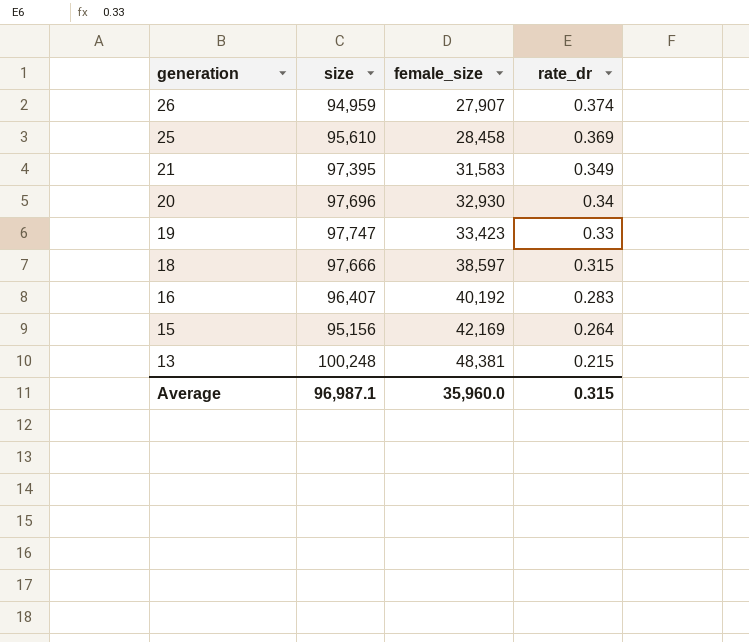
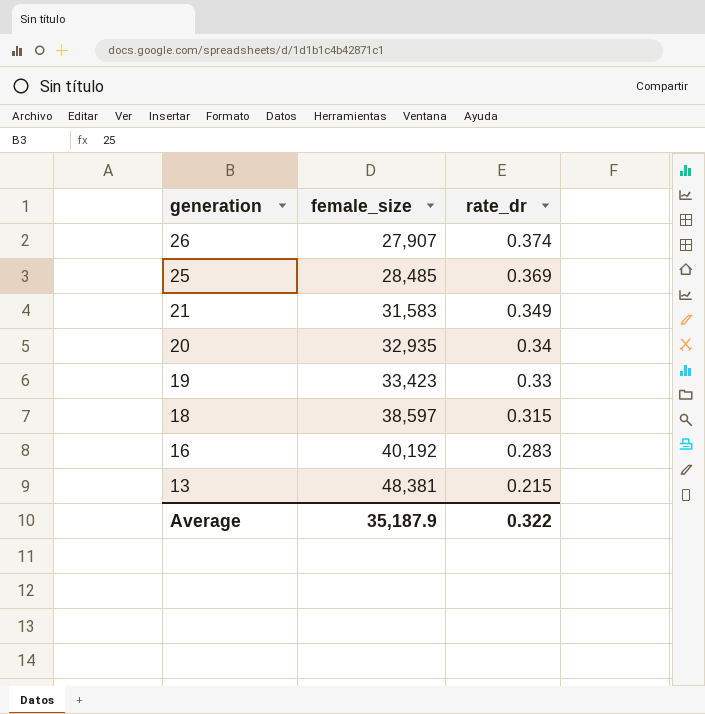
column size | position: 2 -> none
row 15: 95,156 | 42,169 | 0.264 -> none
25 | female_size: 28,458 -> 28,485
20 | female_size: 32,930 -> 32,935
Average | female_size: 35,960.0 -> 35,187.9
Average | rate_dr: 0.315 -> 0.322

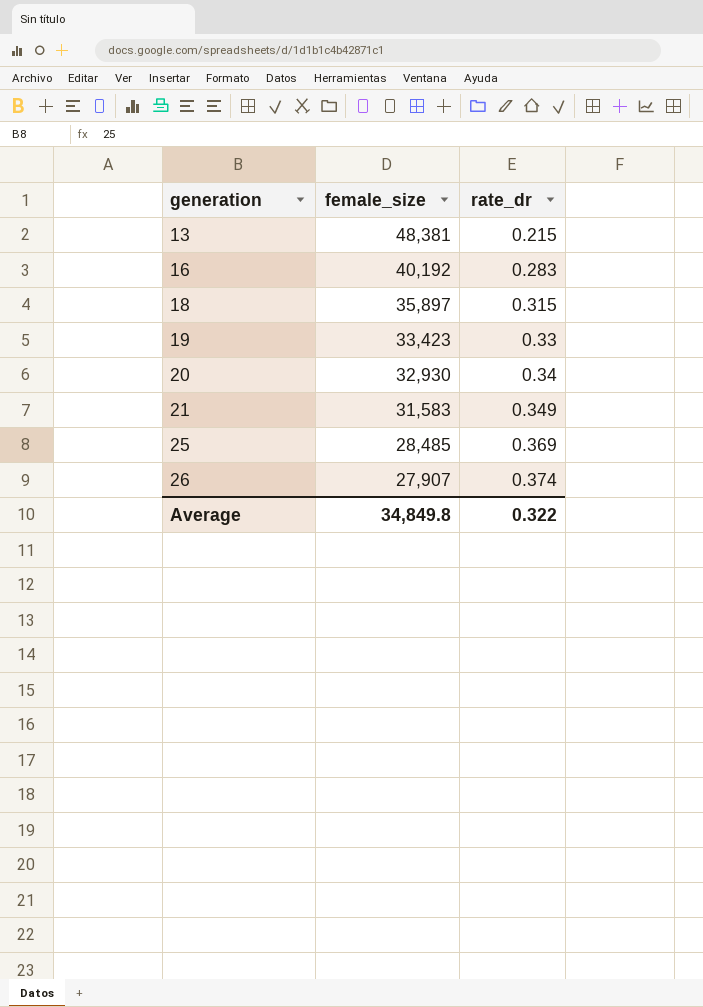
row order: generation descending -> generation ascending
18 | female_size: 38,597 -> 35,897
20 | female_size: 32,935 -> 32,930
Average | female_size: 35,187.9 -> 34,849.8

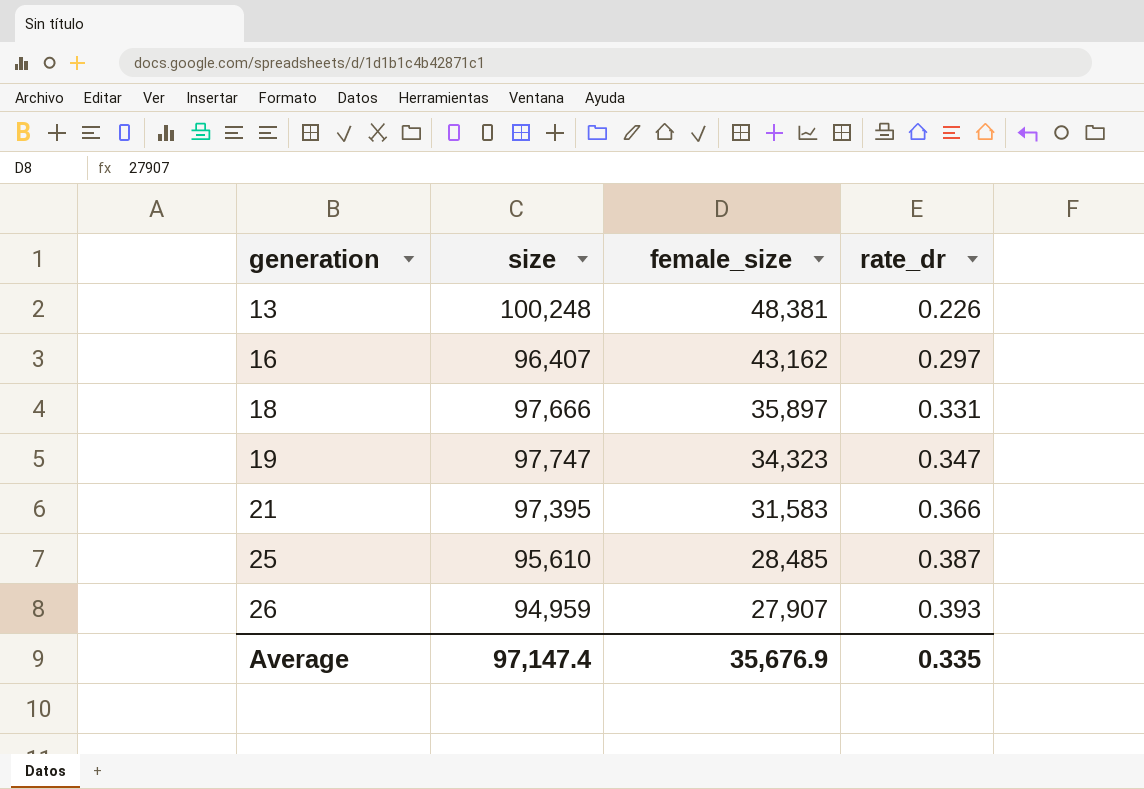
column size | position: none -> 2
row 20: 32,930 | 0.34 -> none
13 | rate_dr: 0.215 -> 0.226
16 | female_size: 40,192 -> 43,162
16 | rate_dr: 0.283 -> 0.297
18 | rate_dr: 0.315 -> 0.331
19 | female_size: 33,423 -> 34,323
19 | rate_dr: 0.33 -> 0.347
21 | rate_dr: 0.349 -> 0.366
25 | rate_dr: 0.369 -> 0.387
26 | rate_dr: 0.374 -> 0.393
Average | female_size: 34,849.8 -> 35,676.9
Average | rate_dr: 0.322 -> 0.335

